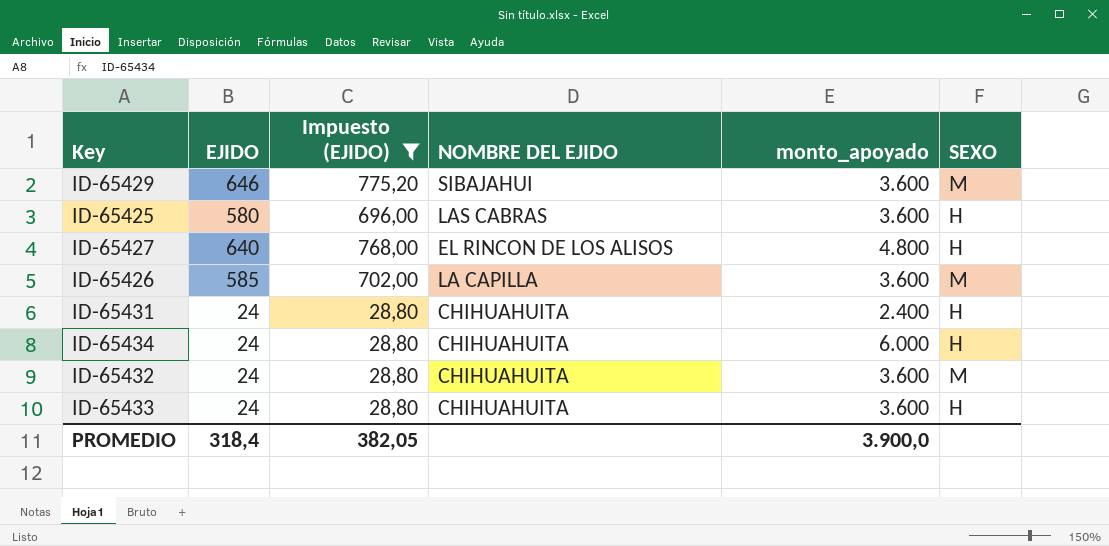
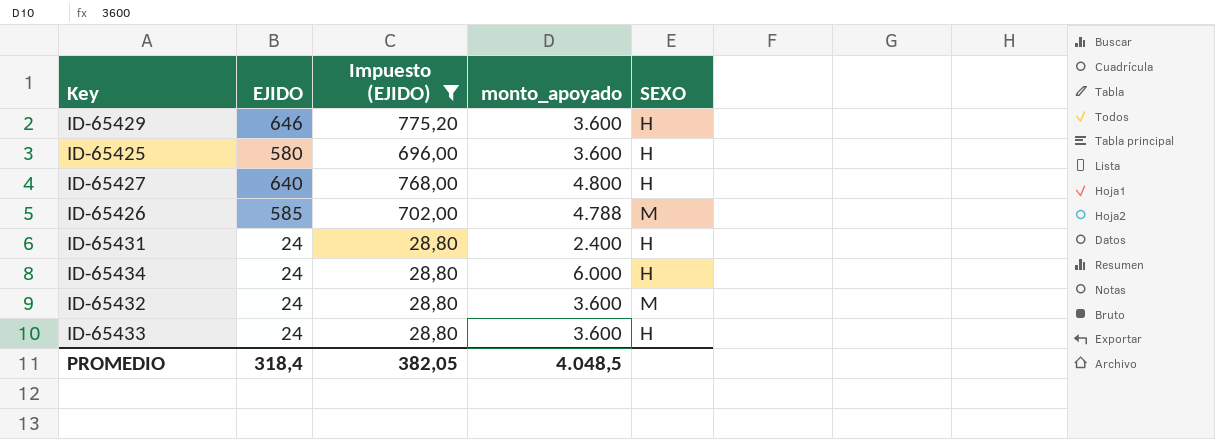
column NOMBRE DEL EJIDO | position: 4 -> none
ID-65429 | SEXO: M -> H
ID-65426 | monto_apoyado: 3.600 -> 4.788
PROMEDIO | monto_apoyado: 3.900,0 -> 4.048,5

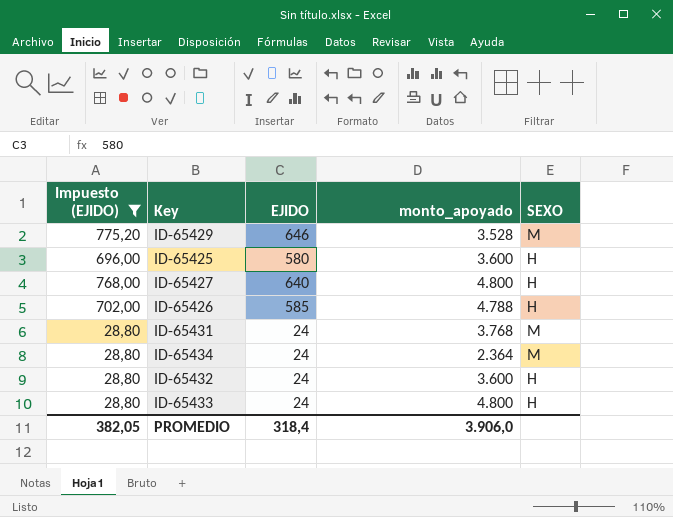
column Impuesto (EJIDO) | position: 3 -> 1
ID-65429 | monto_apoyado: 3.600 -> 3.528
ID-65429 | SEXO: H -> M
ID-65426 | SEXO: M -> H
ID-65431 | monto_apoyado: 2.400 -> 3.768
ID-65431 | SEXO: H -> M
ID-65434 | monto_apoyado: 6.000 -> 2.364
ID-65434 | SEXO: H -> M
ID-65432 | SEXO: M -> H
ID-65433 | monto_apoyado: 3.600 -> 4.800
PROMEDIO | monto_apoyado: 4.048,5 -> 3.906,0

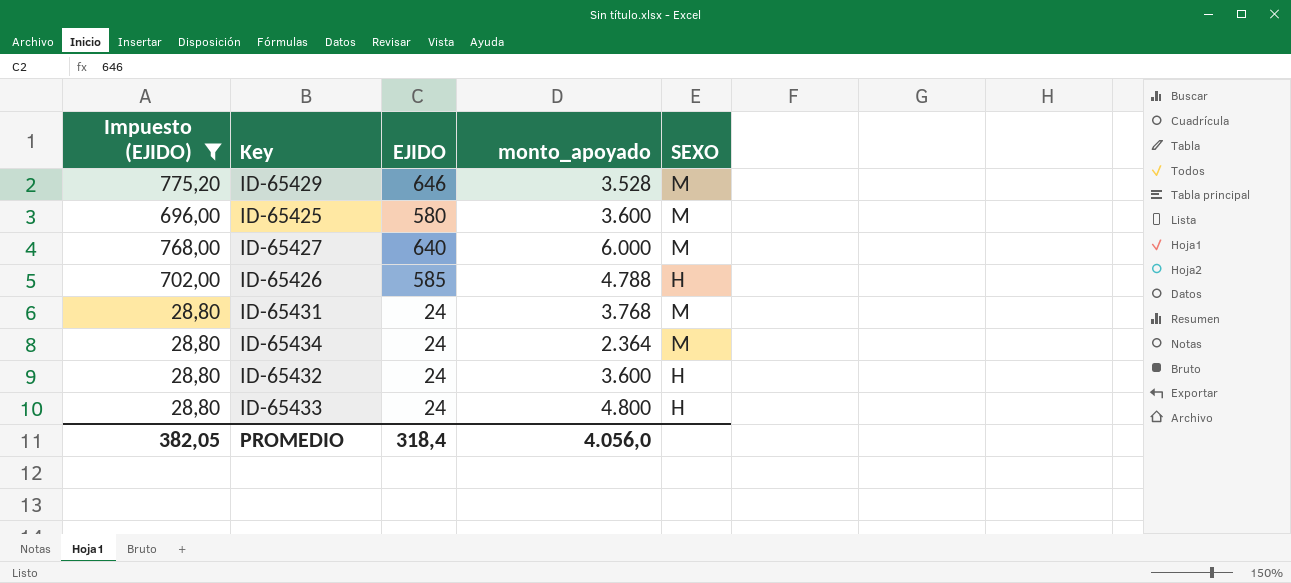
ID-65425 | SEXO: H -> M
ID-65427 | monto_apoyado: 4.800 -> 6.000
ID-65427 | SEXO: H -> M
PROMEDIO | monto_apoyado: 3.906,0 -> 4.056,0

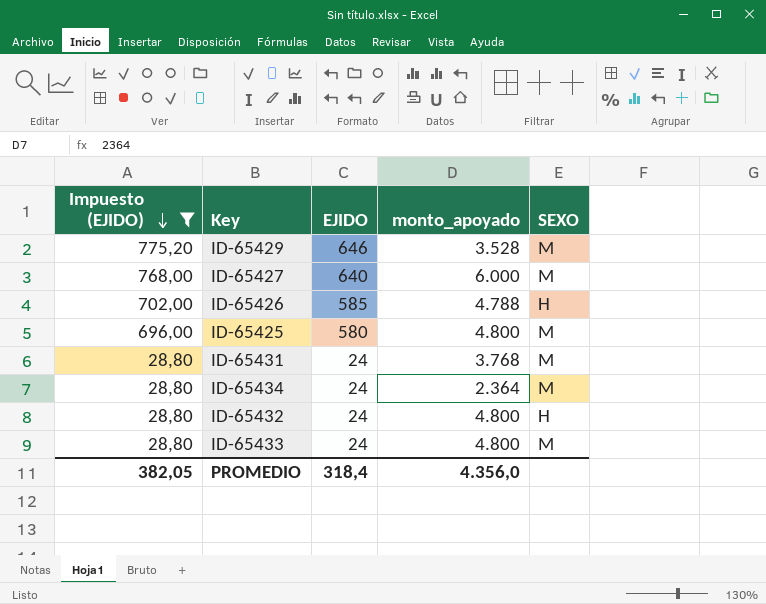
row order: none -> Impuesto (EJIDO) descending
ID-65425 | monto_apoyado: 3.600 -> 4.800
ID-65432 | monto_apoyado: 3.600 -> 4.800
ID-65433 | SEXO: H -> M
PROMEDIO | monto_apoyado: 4.056,0 -> 4.356,0

